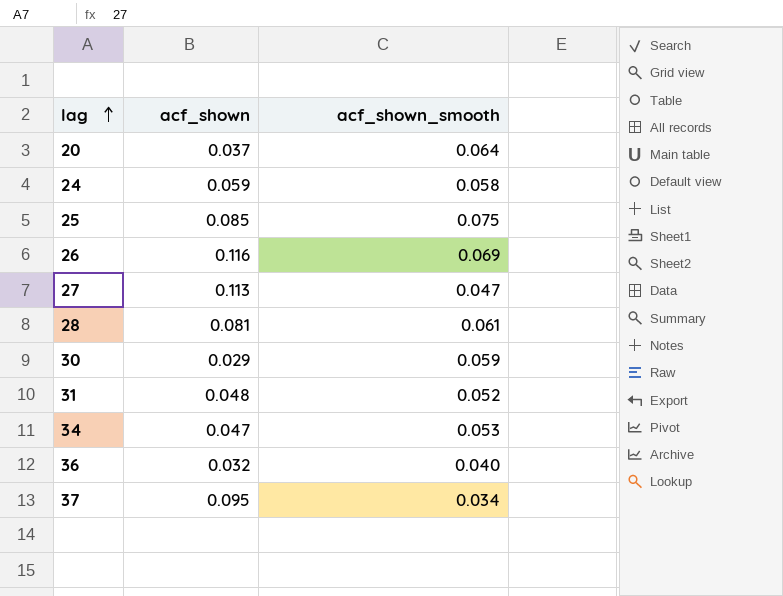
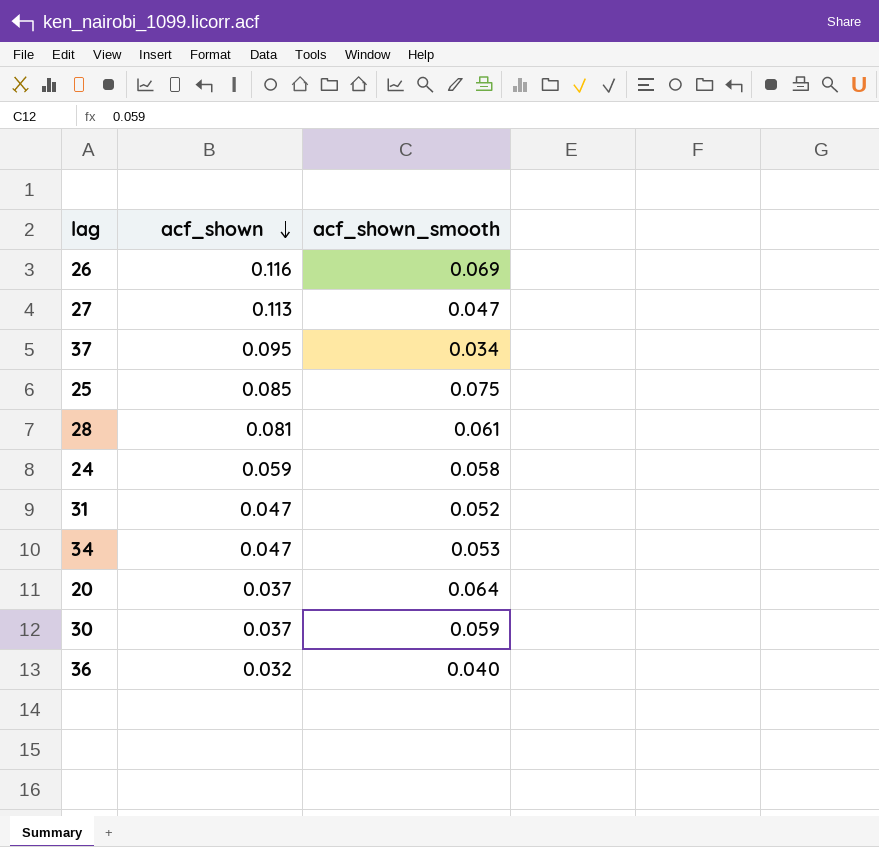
row order: lag ascending -> acf_shown descending
31 | acf_shown: 0.048 -> 0.047
30 | acf_shown: 0.029 -> 0.037

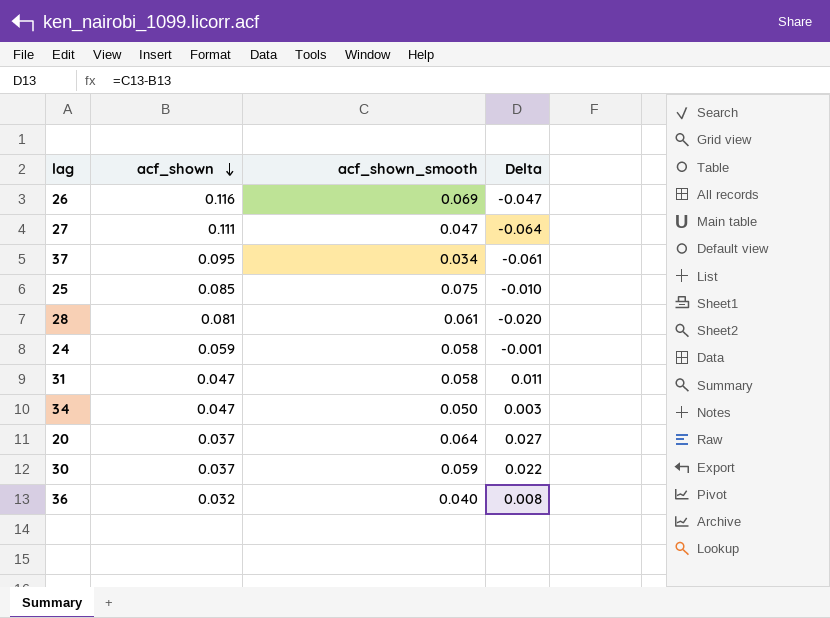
column Delta | formula: none -> [acf_shown_smooth] - [acf_shown]
27 | acf_shown: 0.113 -> 0.111
31 | acf_shown_smooth: 0.052 -> 0.058
34 | acf_shown_smooth: 0.053 -> 0.050

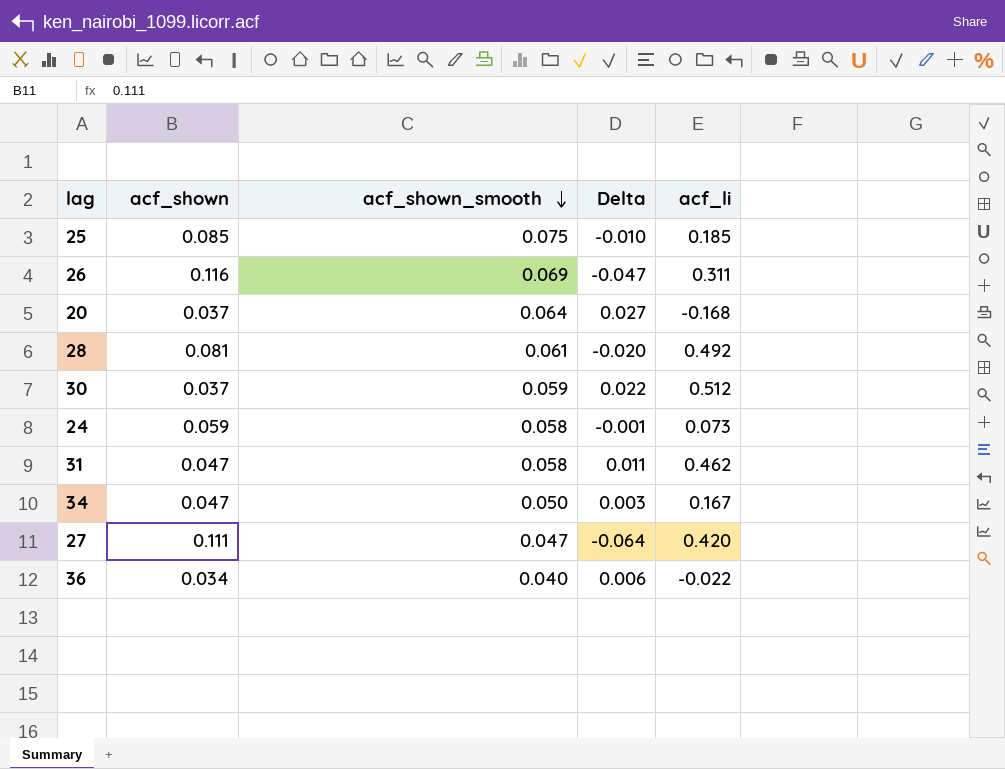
row order: acf_shown descending -> acf_shown_smooth descending
column acf_li | position: none -> 5
row 37: 0.095 | 0.034 | -0.061 -> none
36 | acf_shown: 0.032 -> 0.034
36 | Delta: 0.008 -> 0.006

